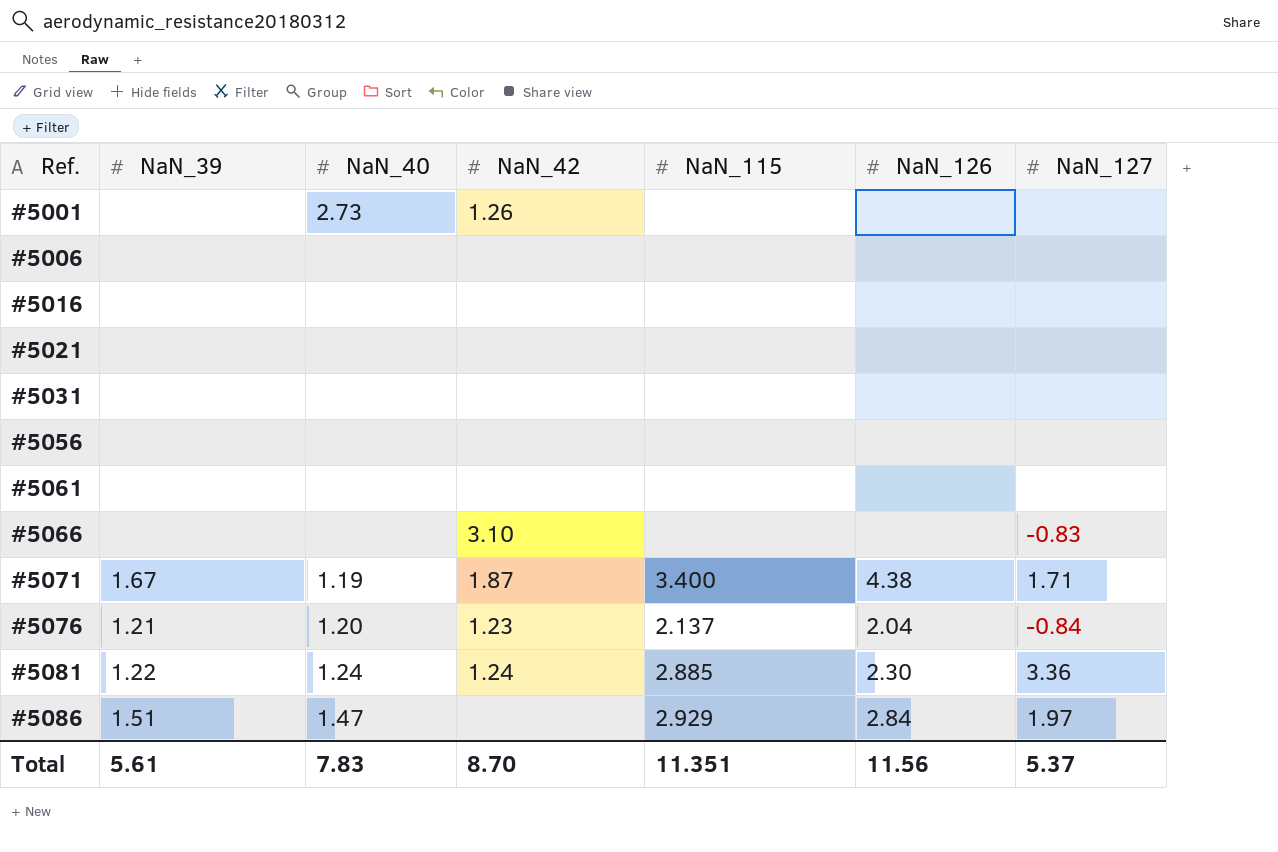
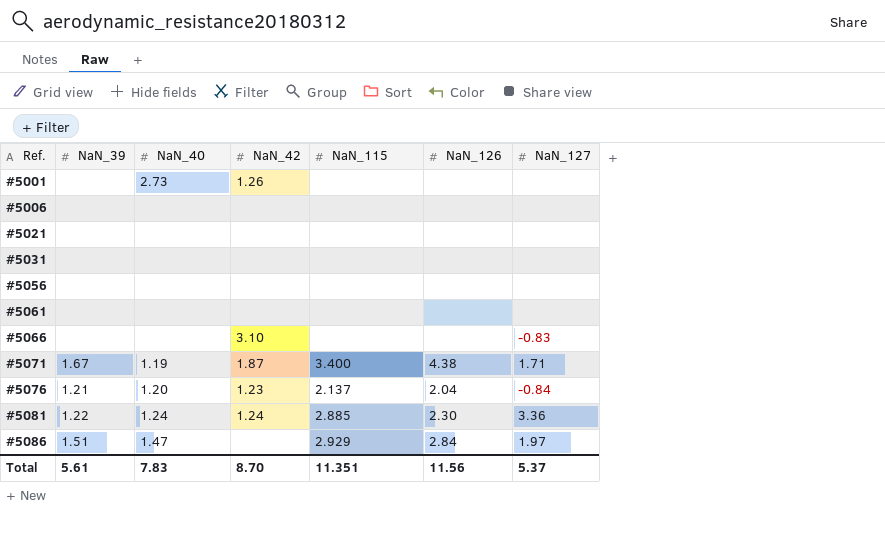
row #5016: none | none | none | none | none | none -> none

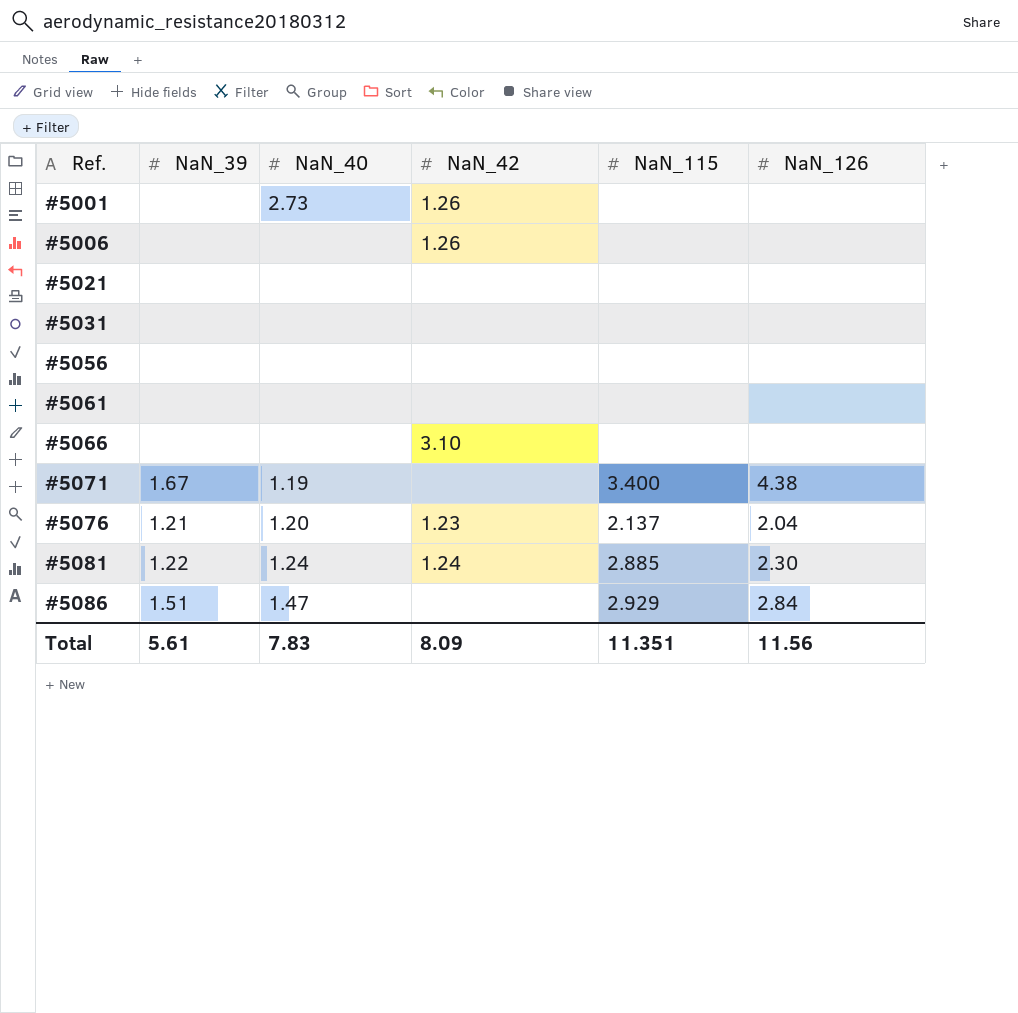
column NaN_127 | position: 7 -> none
#5006 | NaN_42: none -> 1.26
#5071 | NaN_42: 1.87 -> none
Total | NaN_42: 8.70 -> 8.09

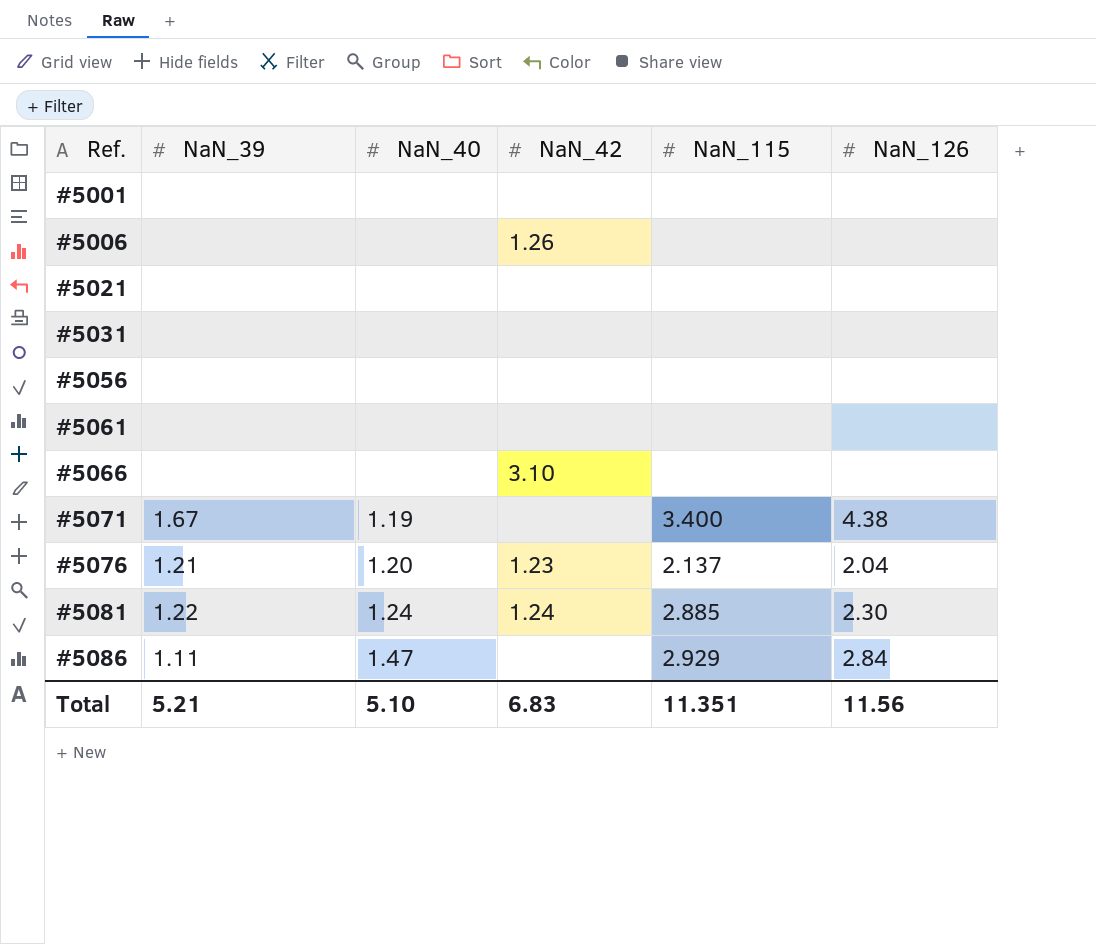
#5001 | NaN_40: 2.73 -> none
#5001 | NaN_42: 1.26 -> none
#5086 | NaN_39: 1.51 -> 1.11
Total | NaN_39: 5.61 -> 5.21
Total | NaN_40: 7.83 -> 5.10
Total | NaN_42: 8.09 -> 6.83

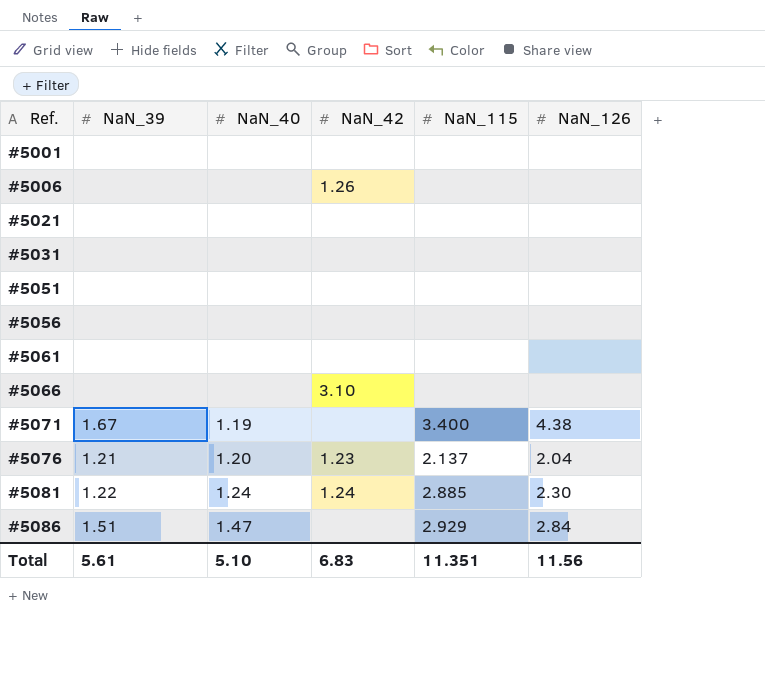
row #5051: none -> none | none | none | none | none
#5086 | NaN_39: 1.11 -> 1.51
Total | NaN_39: 5.21 -> 5.61

